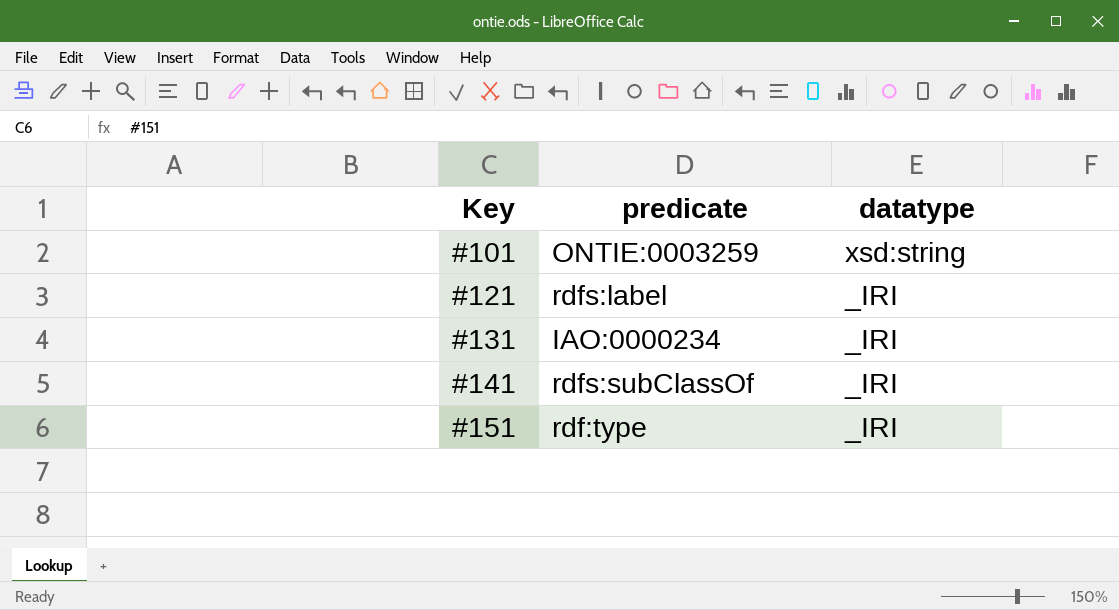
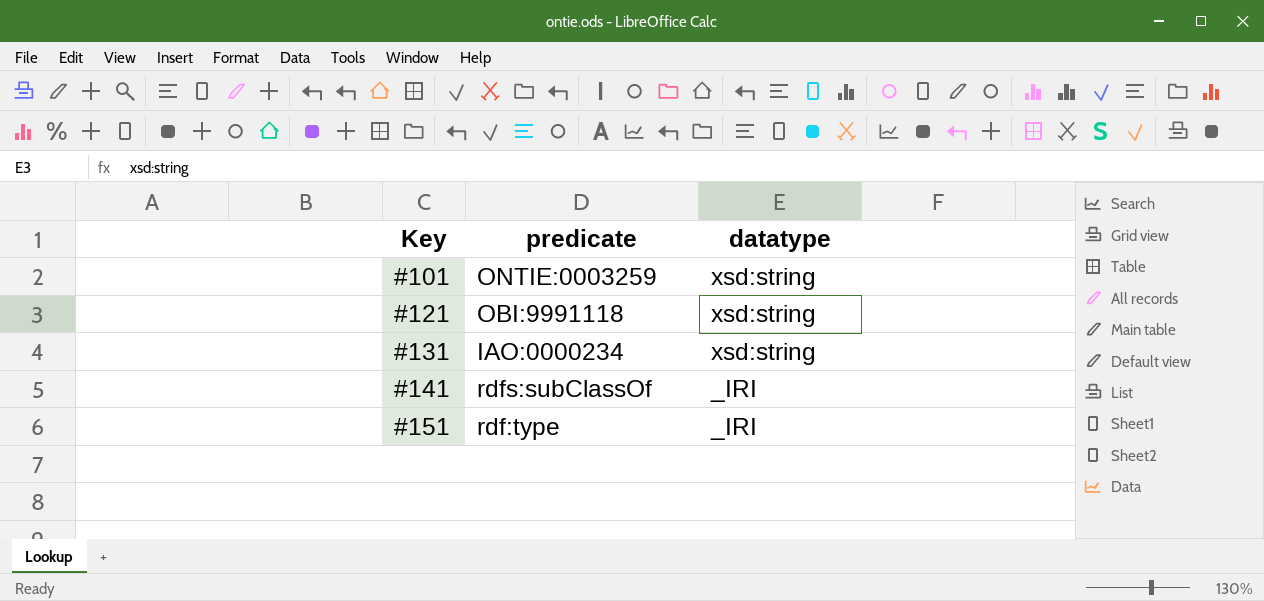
#121 | predicate: rdfs:label -> OBI:9991118
#121 | datatype: _IRI -> xsd:string
#131 | datatype: _IRI -> xsd:string

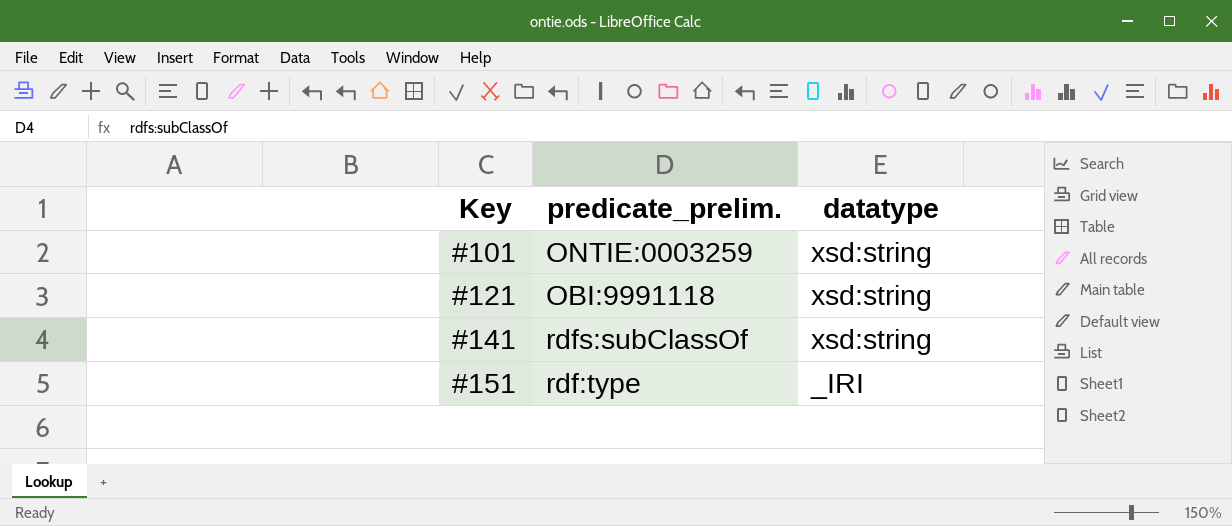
column name: predicate -> predicate_prelim.
row #131: IAO:0000234 | xsd:string -> none
#141 | datatype: _IRI -> xsd:string

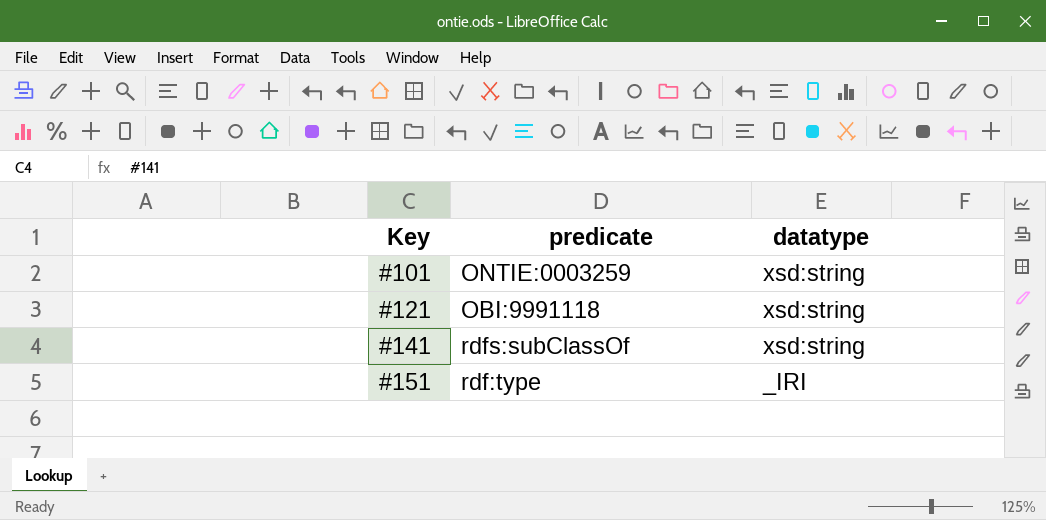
column name: predicate_prelim. -> predicate

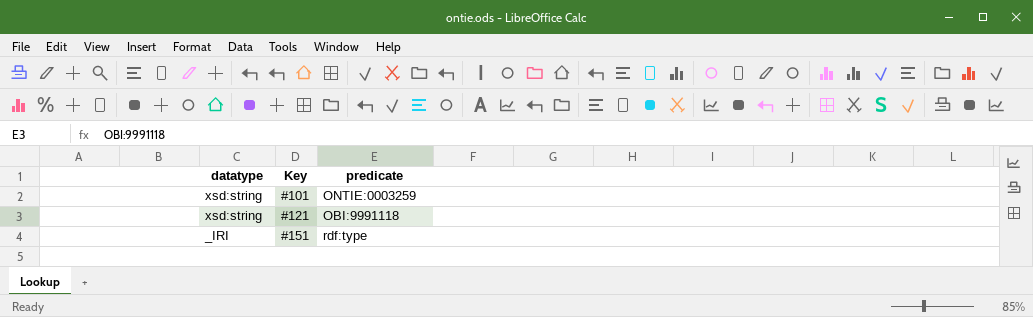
column datatype | position: 3 -> 1
row #141: rdfs:subClassOf | xsd:string -> none

